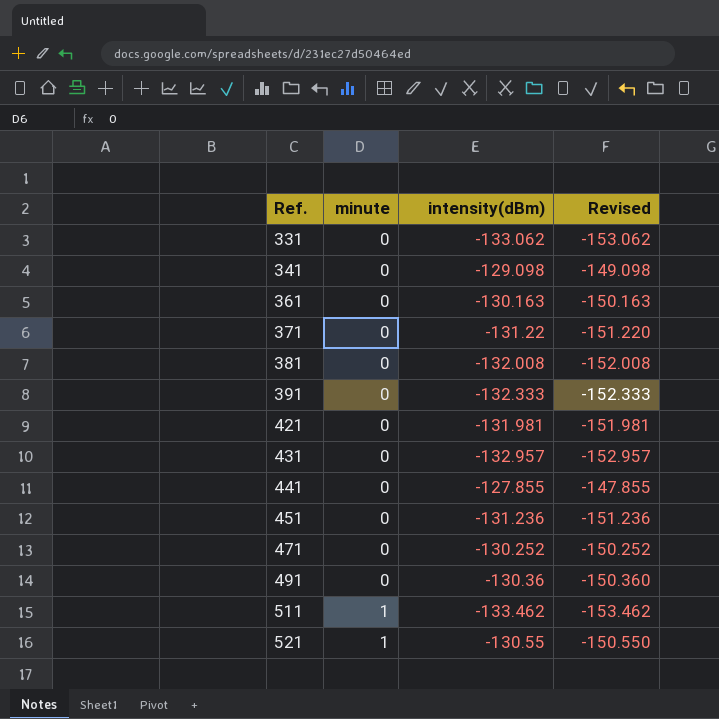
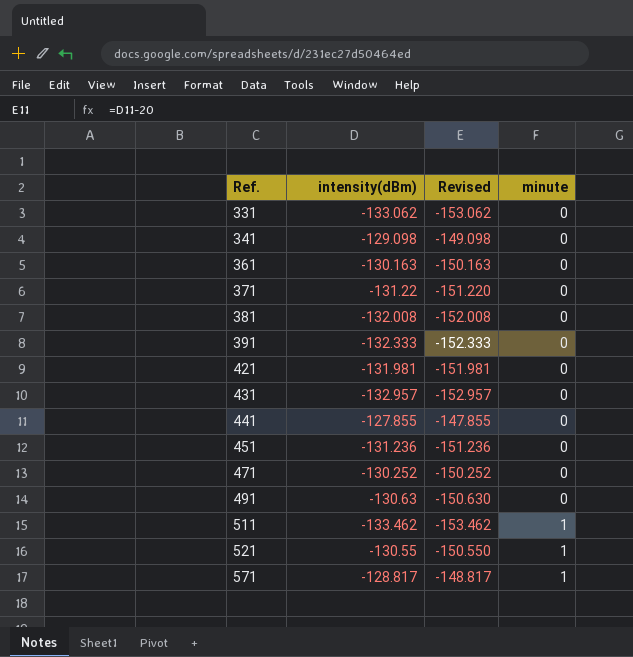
column minute | position: 2 -> 4
491 | intensity(dBm): -130.36 -> -130.63
491 | Revised: -150.360 -> -150.630
row 571: none -> -128.817 | -148.817 | 1

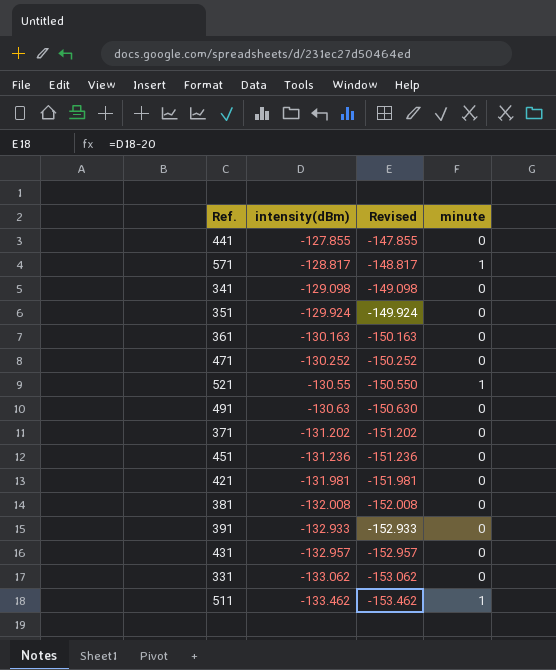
row order: Ref. ascending -> intensity(dBm) descending
row 351: none -> -129.924 | -149.924 | 0
371 | intensity(dBm): -131.22 -> -131.202
371 | Revised: -151.220 -> -151.202
391 | intensity(dBm): -132.333 -> -132.933
391 | Revised: -152.333 -> -152.933

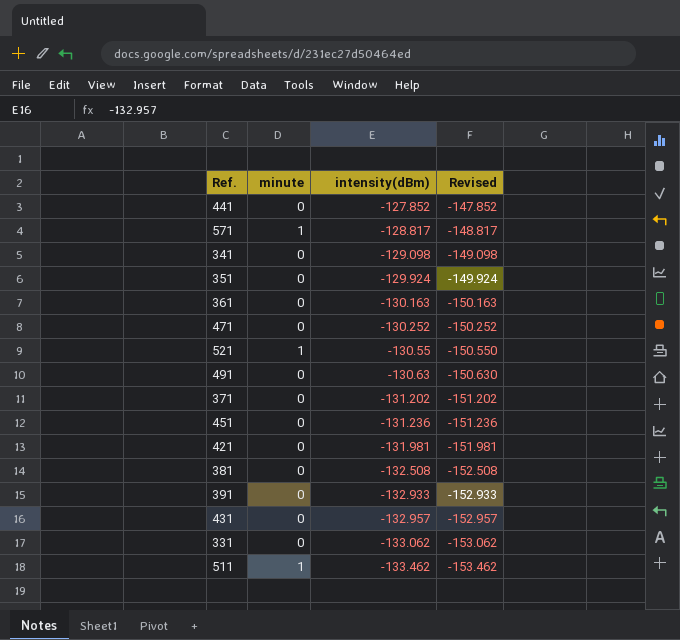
column minute | position: 4 -> 2
441 | intensity(dBm): -127.855 -> -127.852
441 | Revised: -147.855 -> -147.852
381 | intensity(dBm): -132.008 -> -132.508
381 | Revised: -152.008 -> -152.508

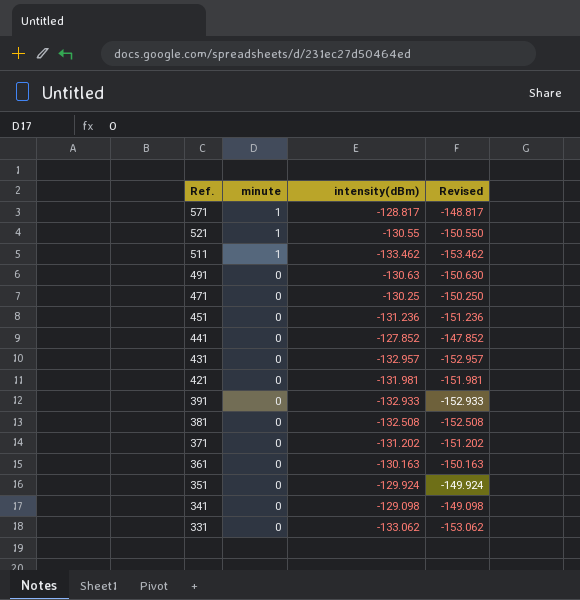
row order: intensity(dBm) descending -> Ref. descending
471 | intensity(dBm): -130.252 -> -130.25
471 | Revised: -150.252 -> -150.250

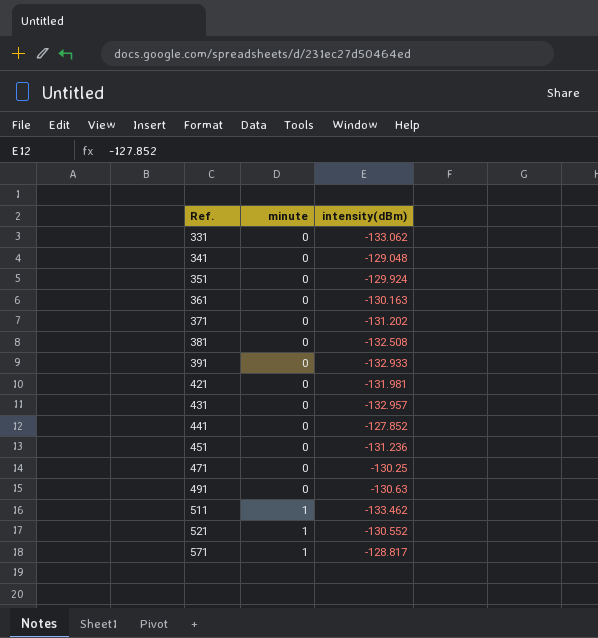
row order: Ref. descending -> Ref. ascending
column Revised | formula: [intensity(dBm)] - 20 -> none
341 | intensity(dBm): -129.098 -> -129.048
521 | intensity(dBm): -130.55 -> -130.552

